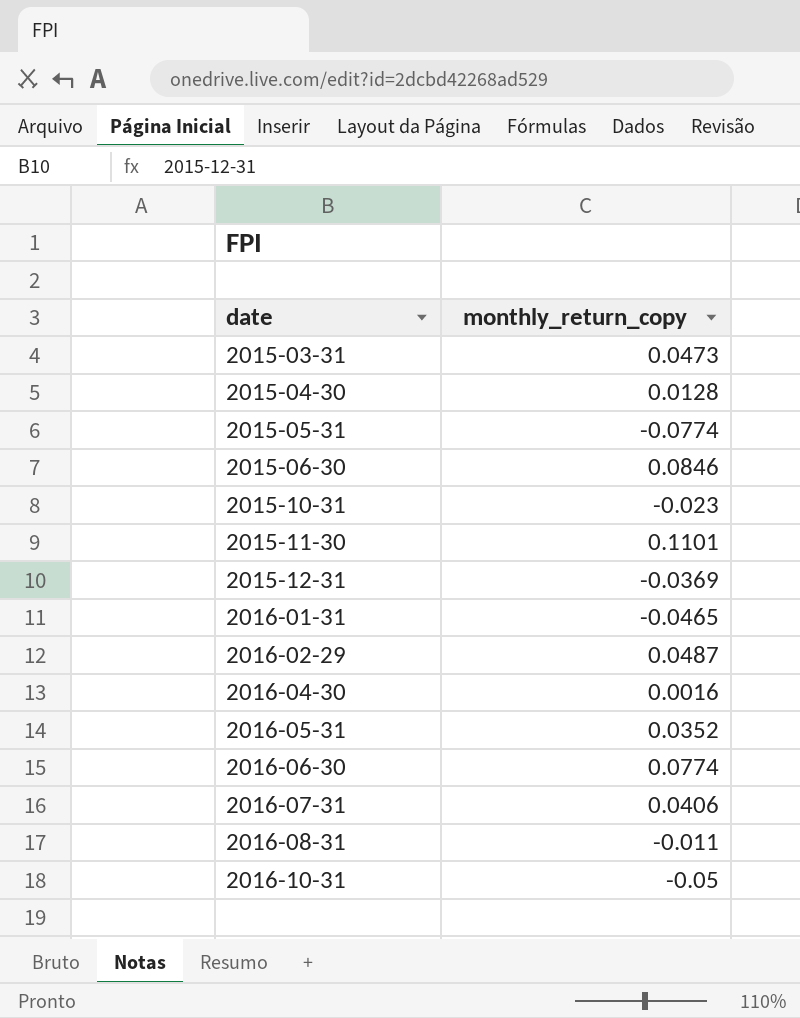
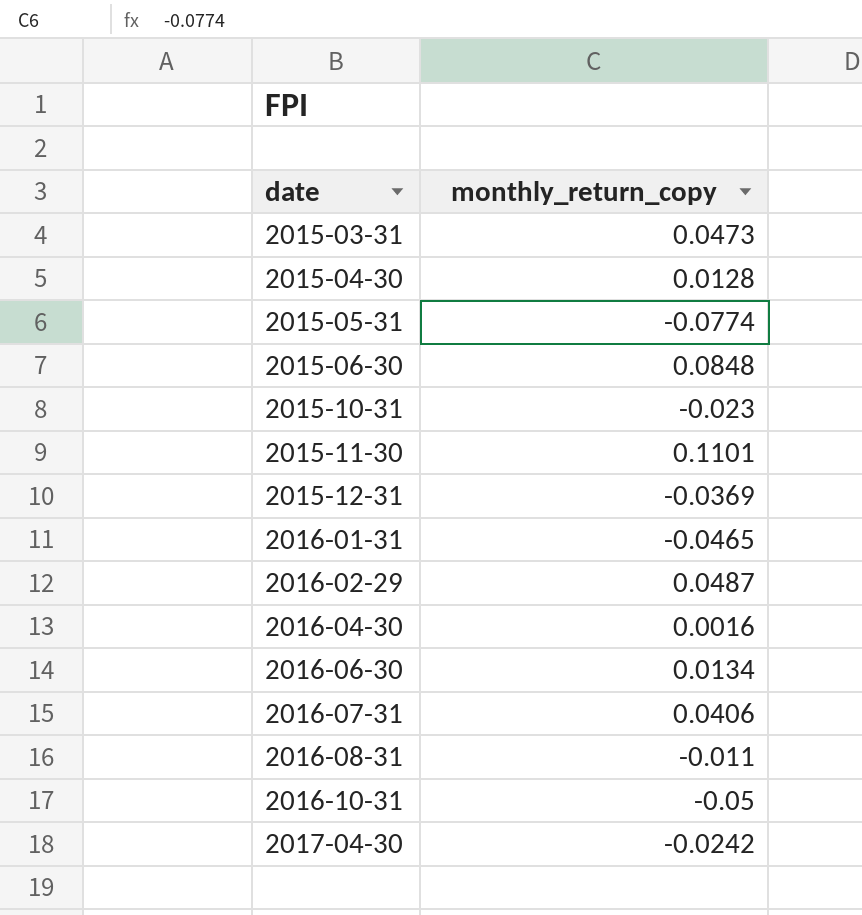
row 2016-05-31: 0.0352 -> none
2015-06-30 | monthly_return_copy: 0.0846 -> 0.0848
2016-06-30 | monthly_return_copy: 0.0774 -> 0.0134
row 2017-04-30: none -> -0.0242

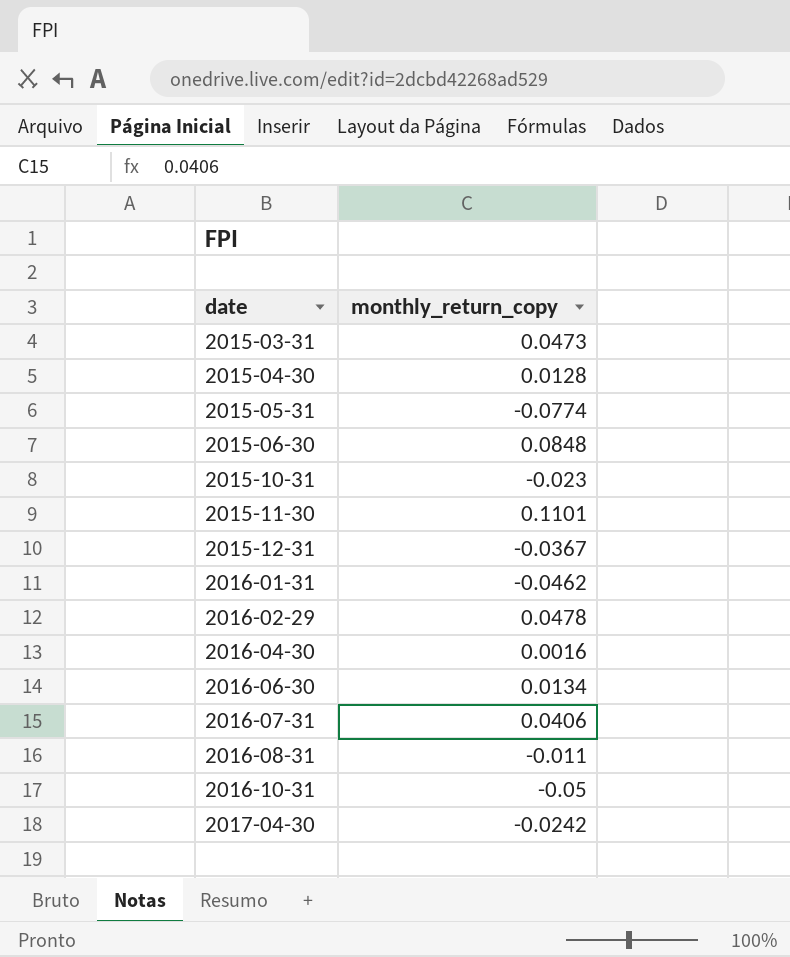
2015-12-31 | monthly_return_copy: -0.0369 -> -0.0367
2016-01-31 | monthly_return_copy: -0.0465 -> -0.0462
2016-02-29 | monthly_return_copy: 0.0487 -> 0.0478

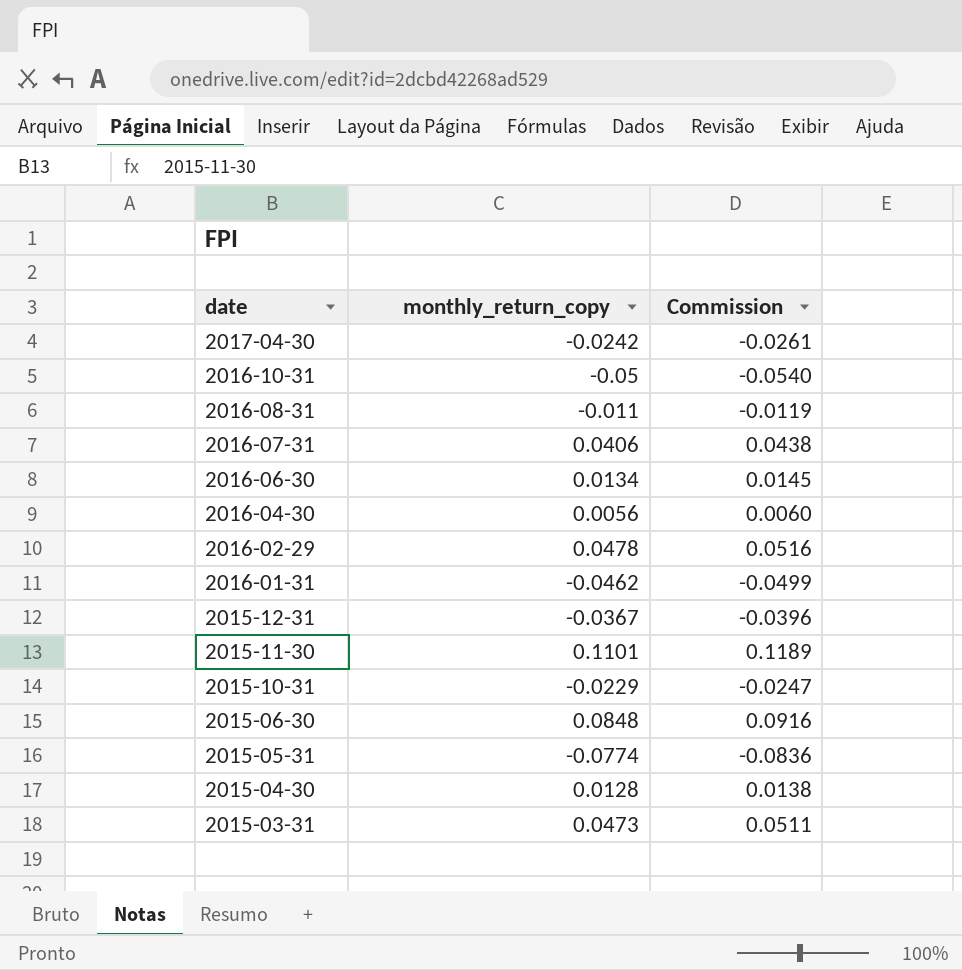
row order: date ascending -> date descending
column Commission | formula: none -> [monthly_return_copy] * 1.08
2016-04-30 | monthly_return_copy: 0.0016 -> 0.0056
2015-10-31 | monthly_return_copy: -0.023 -> -0.0229

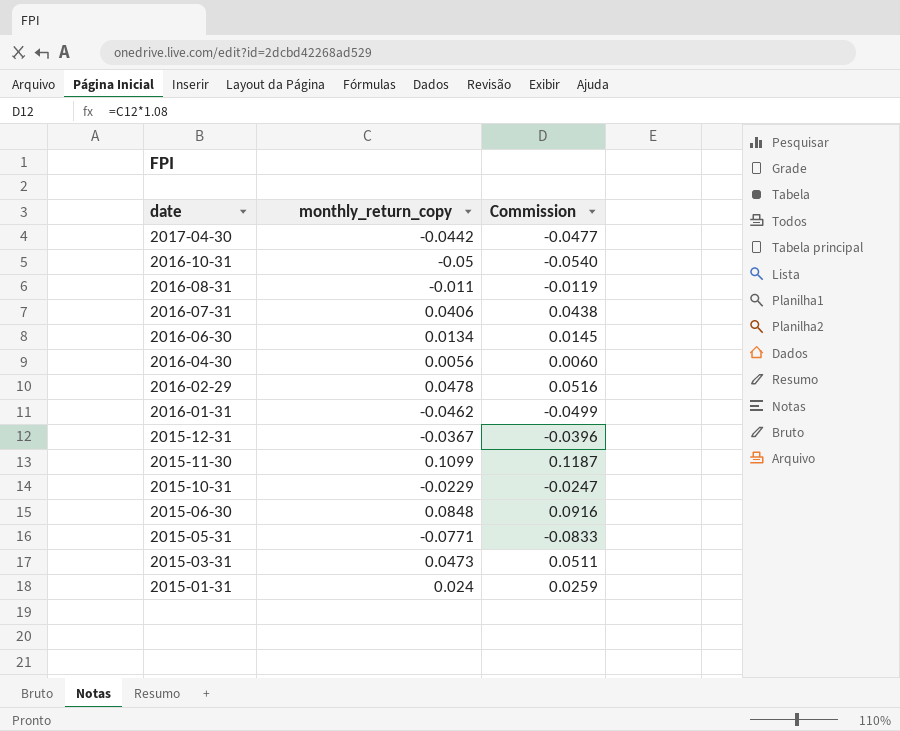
row 2015-04-30: 0.0128 | 0.0138 -> none
2017-04-30 | monthly_return_copy: -0.0242 -> -0.0442
2017-04-30 | Commission: -0.0261 -> -0.0477
2015-11-30 | monthly_return_copy: 0.1101 -> 0.1099
2015-11-30 | Commission: 0.1189 -> 0.1187
2015-05-31 | monthly_return_copy: -0.0774 -> -0.0771
2015-05-31 | Commission: -0.0836 -> -0.0833
row 2015-01-31: none -> 0.024 | 0.0259

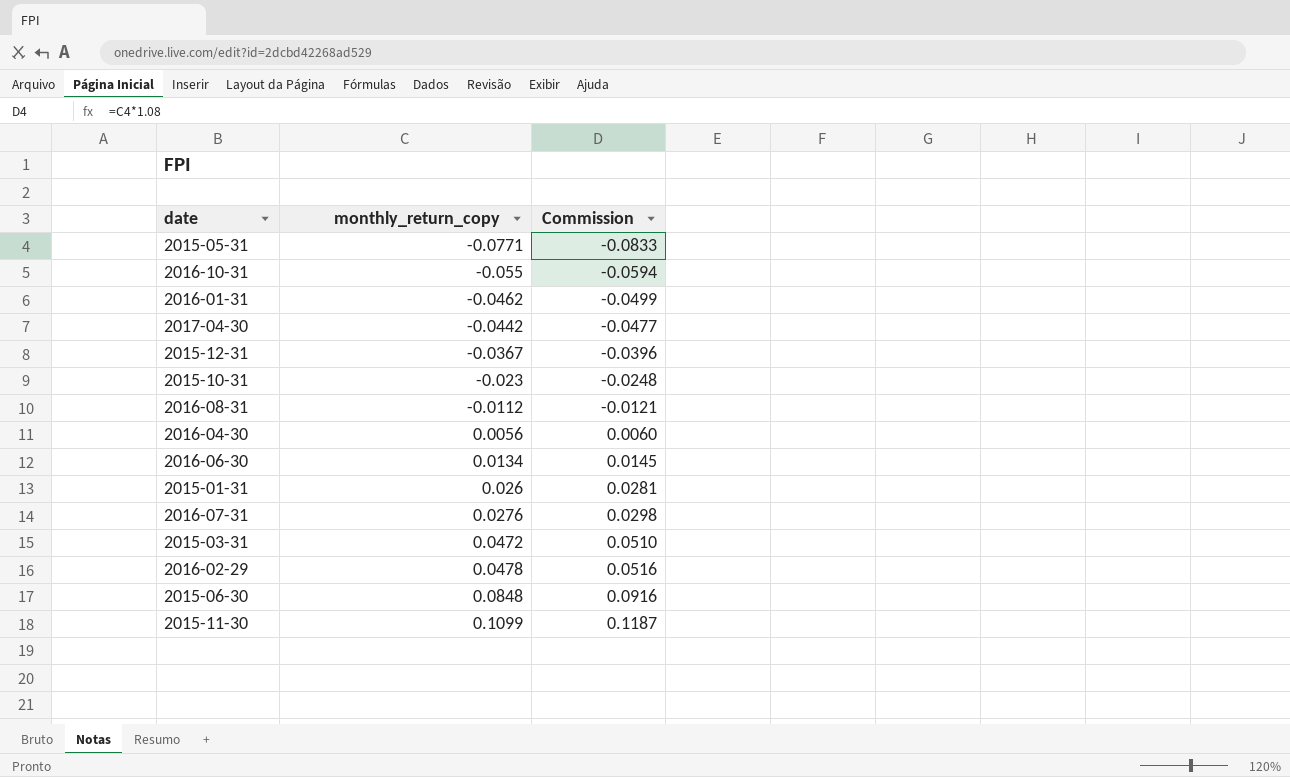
row order: date descending -> monthly_return_copy ascending
2016-10-31 | monthly_return_copy: -0.05 -> -0.055
2016-10-31 | Commission: -0.0540 -> -0.0594
2015-10-31 | monthly_return_copy: -0.0229 -> -0.023
2015-10-31 | Commission: -0.0247 -> -0.0248
2016-08-31 | monthly_return_copy: -0.011 -> -0.0112
2016-08-31 | Commission: -0.0119 -> -0.0121
2015-01-31 | monthly_return_copy: 0.024 -> 0.026
2015-01-31 | Commission: 0.0259 -> 0.0281
2016-07-31 | monthly_return_copy: 0.0406 -> 0.0276
2016-07-31 | Commission: 0.0438 -> 0.0298
2015-03-31 | monthly_return_copy: 0.0473 -> 0.0472
2015-03-31 | Commission: 0.0511 -> 0.0510

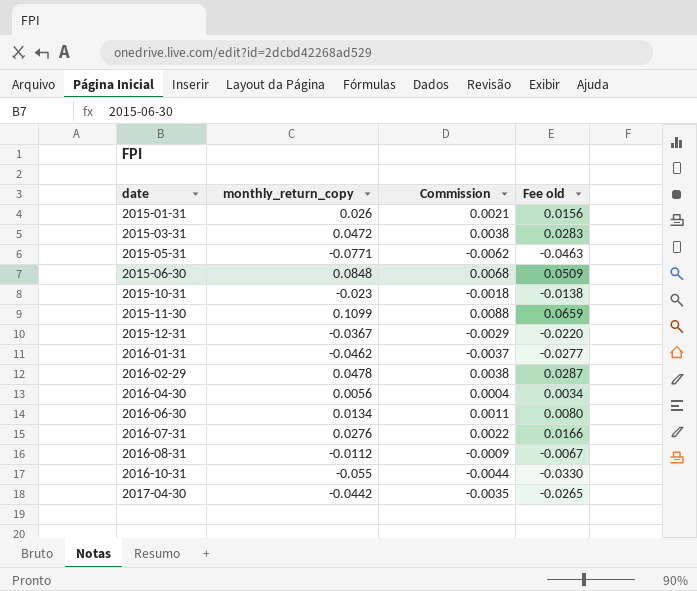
row order: monthly_return_copy ascending -> date ascending
column Commission | formula: [monthly_return_copy] * 1.08 -> [monthly_return_copy] * 0.08
column Fee old | formula: none -> [monthly_return_copy] * 0.6

